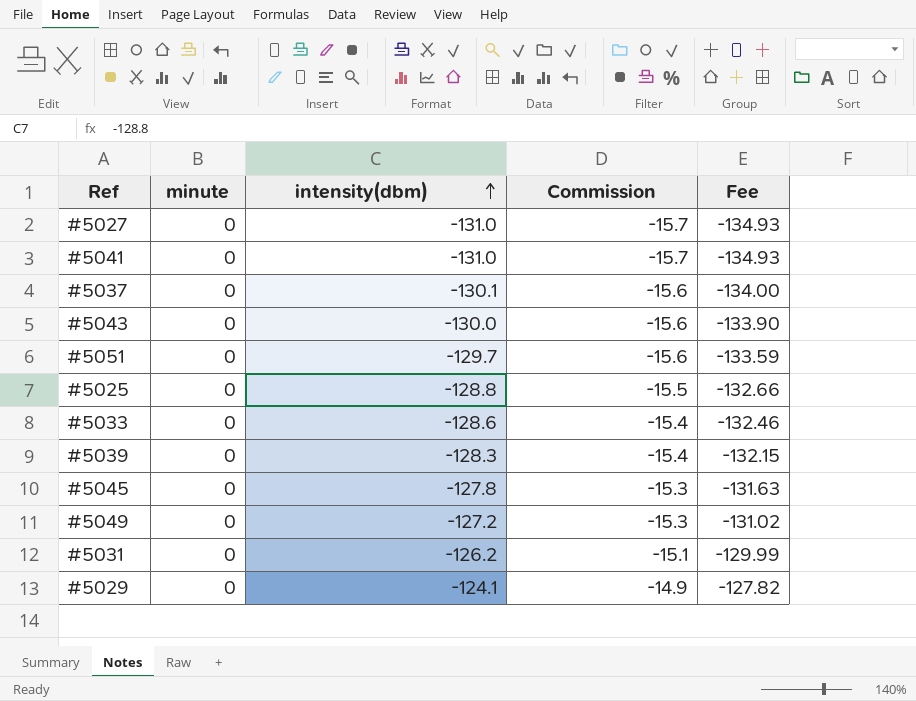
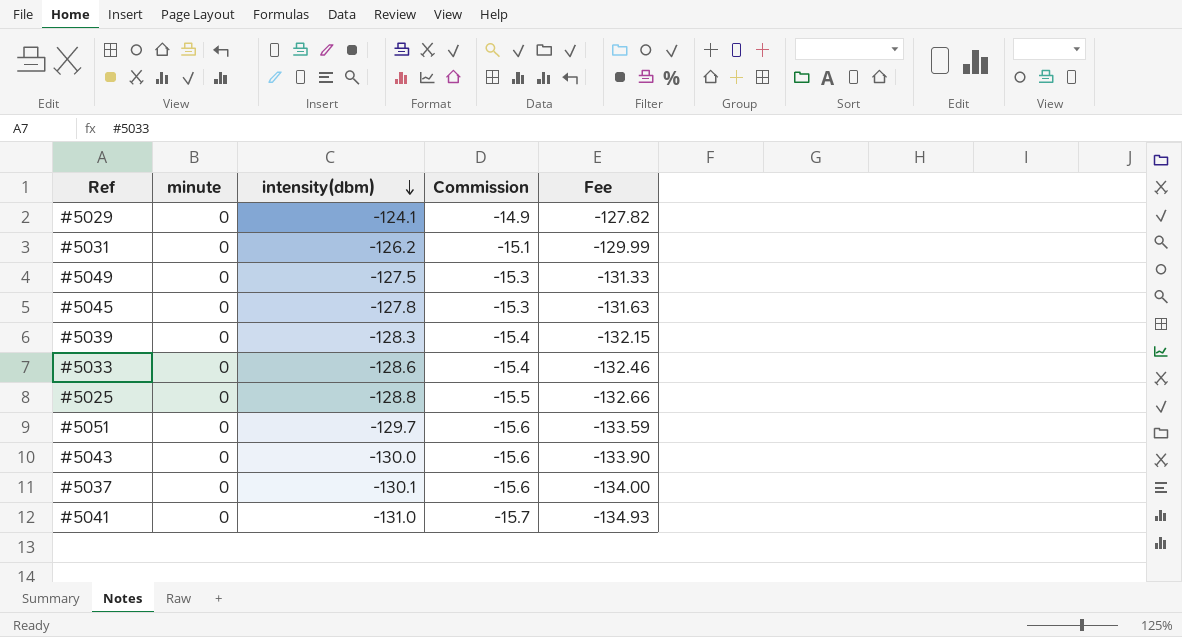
row order: intensity(dbm) ascending -> intensity(dbm) descending
row #5027: 0 | -131.0 | -15.7 | -134.93 -> none
#5049 | intensity(dbm): -127.2 -> -127.5
#5049 | Fee: -131.02 -> -131.33

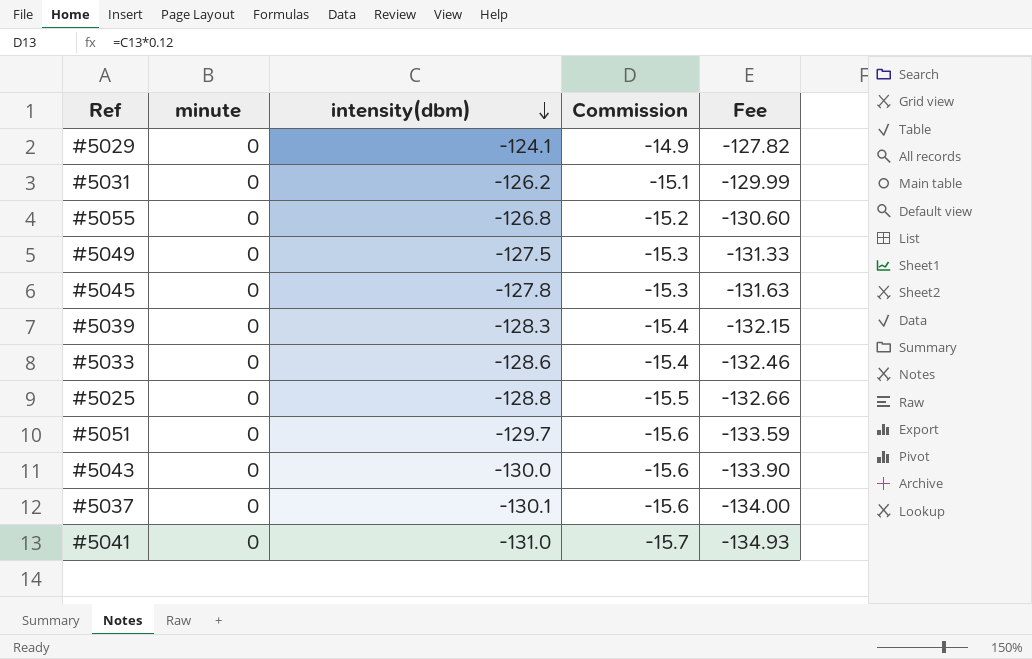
row #5055: none -> 0 | -126.8 | -15.2 | -130.60

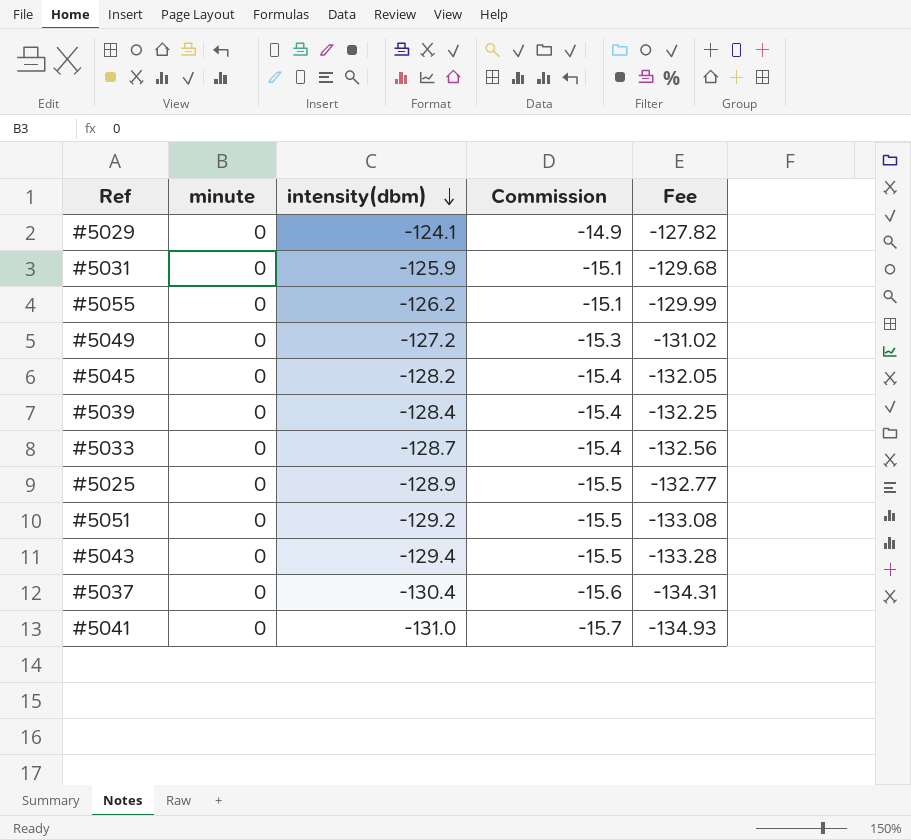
#5031 | intensity(dbm): -126.2 -> -125.9
#5031 | Fee: -129.99 -> -129.68
#5055 | intensity(dbm): -126.8 -> -126.2
#5055 | Commission: -15.2 -> -15.1
#5055 | Fee: -130.60 -> -129.99
#5049 | intensity(dbm): -127.5 -> -127.2
#5049 | Fee: -131.33 -> -131.02
#5045 | intensity(dbm): -127.8 -> -128.2
#5045 | Commission: -15.3 -> -15.4
#5045 | Fee: -131.63 -> -132.05
#5039 | intensity(dbm): -128.3 -> -128.4
#5039 | Fee: -132.15 -> -132.25
#5033 | intensity(dbm): -128.6 -> -128.7
#5033 | Fee: -132.46 -> -132.56
#5025 | intensity(dbm): -128.8 -> -128.9
#5025 | Fee: -132.66 -> -132.77
#5051 | intensity(dbm): -129.7 -> -129.2
#5051 | Commission: -15.6 -> -15.5
#5051 | Fee: -133.59 -> -133.08
#5043 | intensity(dbm): -130.0 -> -129.4
#5043 | Commission: -15.6 -> -15.5
#5043 | Fee: -133.90 -> -133.28
#5037 | intensity(dbm): -130.1 -> -130.4
#5037 | Fee: -134.00 -> -134.31

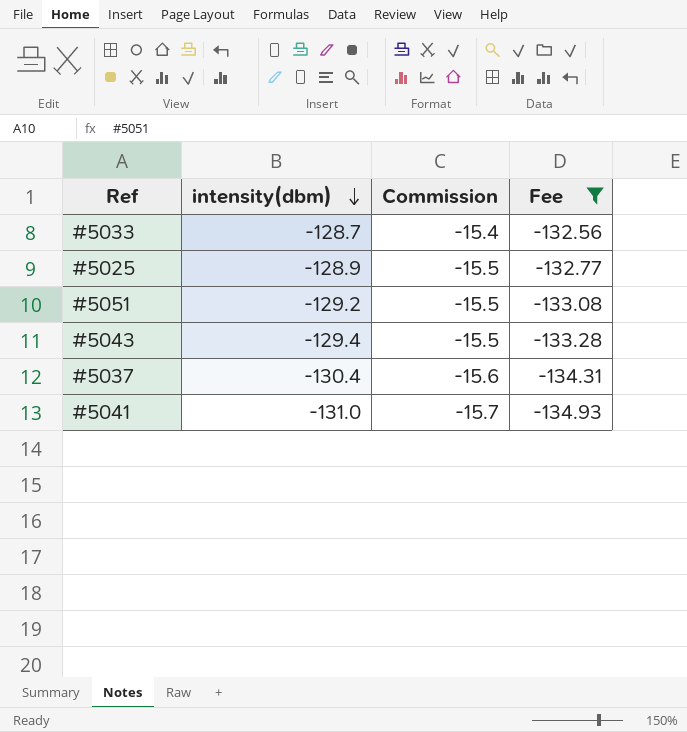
filter: none -> Fee <= -132.56
column minute | position: 2 -> none

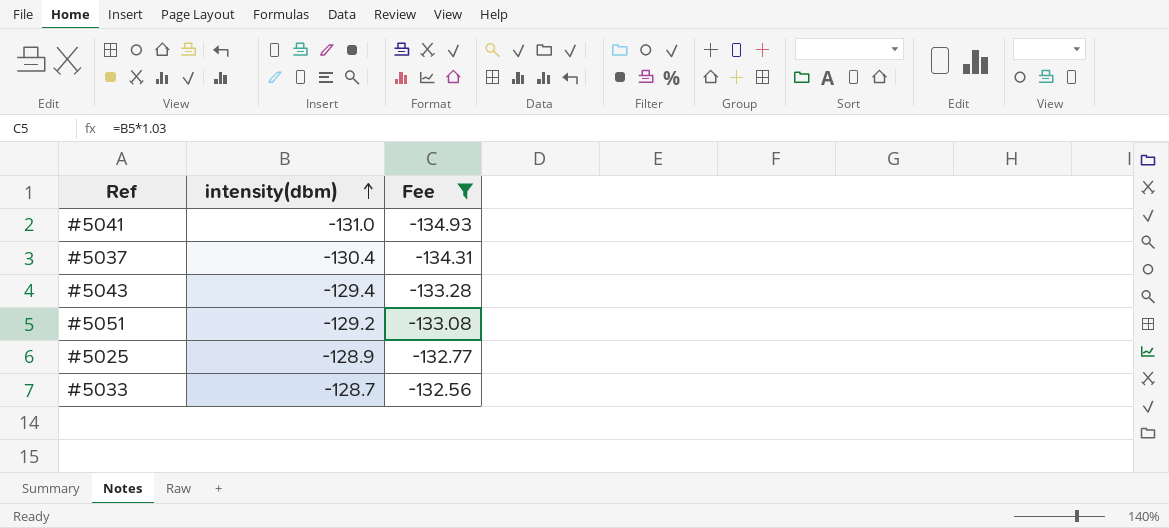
row order: intensity(dbm) descending -> intensity(dbm) ascending
column Commission | formula: [intensity(dbm)] * 0.12 -> none

